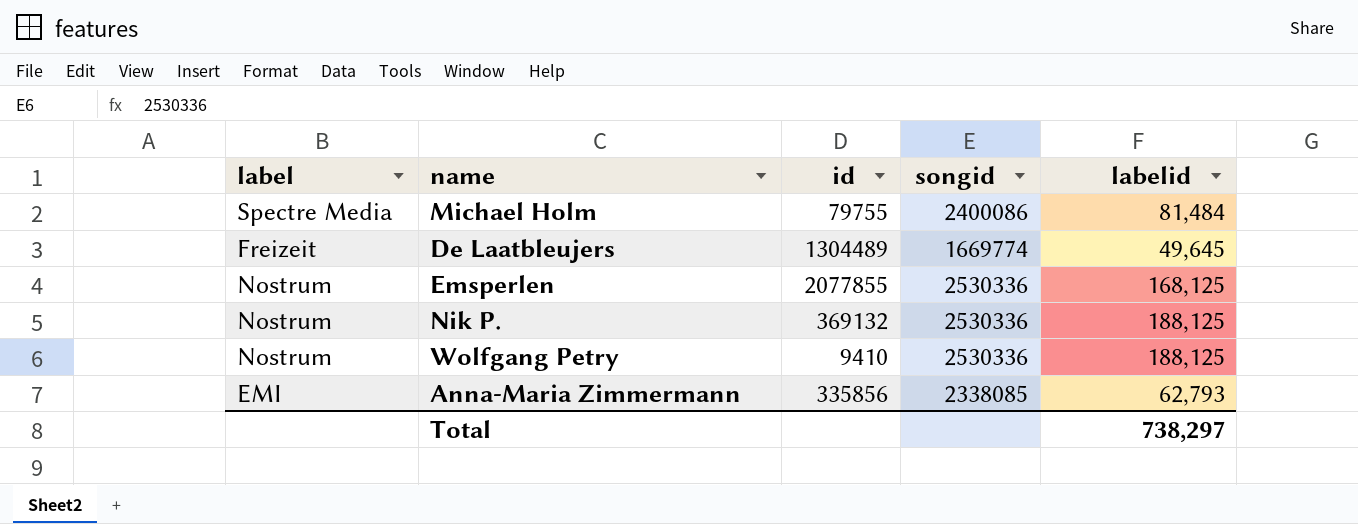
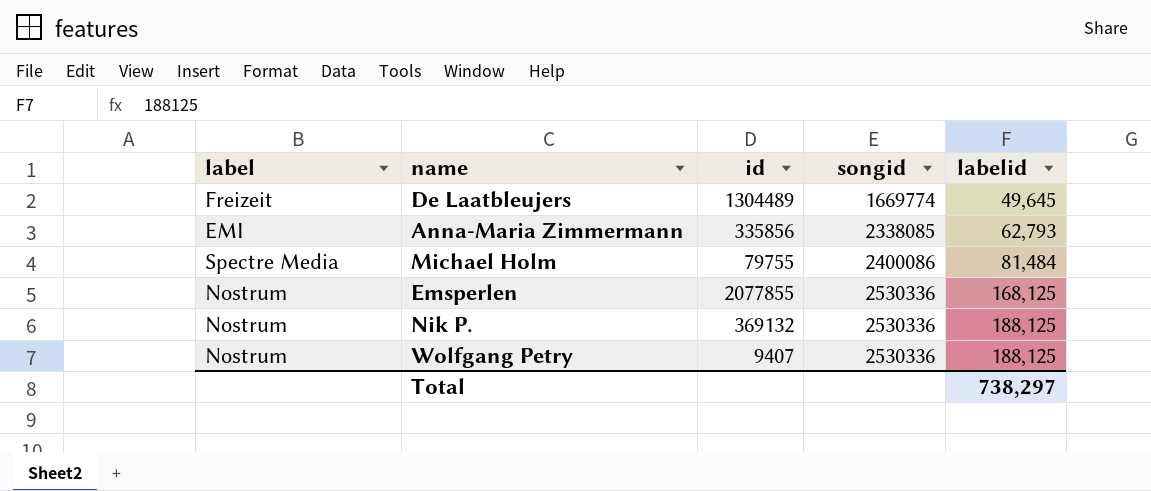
row order: none -> songid ascending
Wolfgang Petry | id: 9410 -> 9407

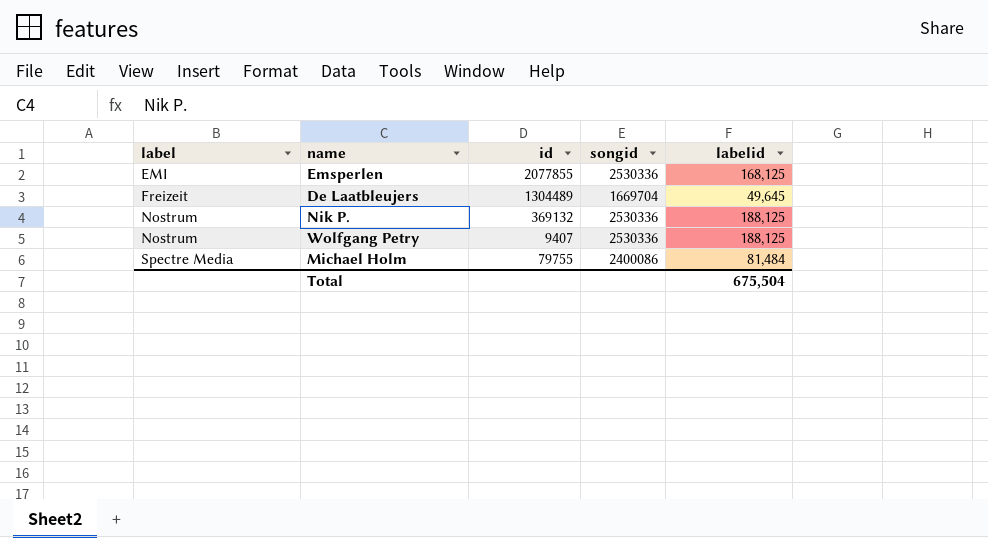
row order: songid ascending -> label ascending
row Anna‐Maria Zimmermann: EMI | 335856 | 2338085 | 62,793 -> none
Emsperlen | label: Nostrum -> EMI
De Laatbleujers | songid: 1669774 -> 1669704
Total | labelid: 738,297 -> 675,504

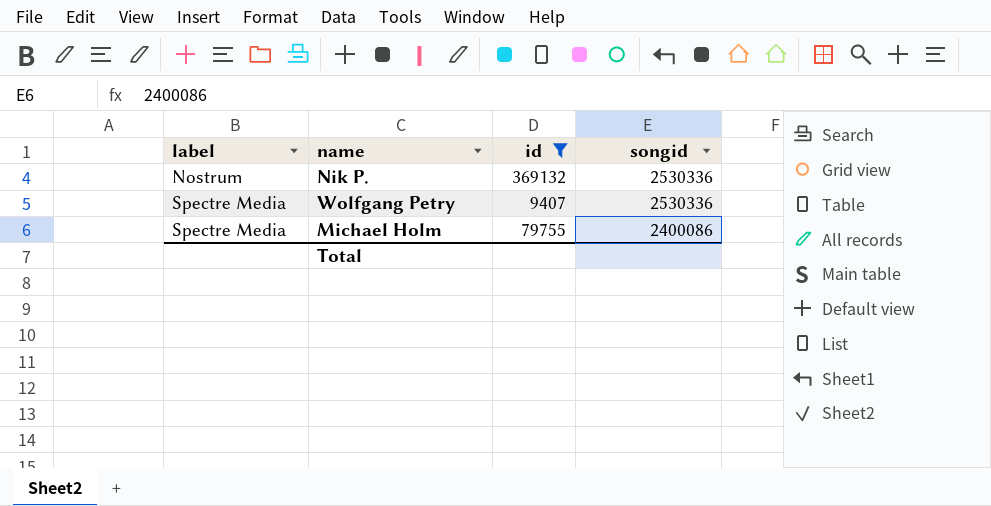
filter: none -> id <= 369132
column labelid | position: 5 -> none
Wolfgang Petry | label: Nostrum -> Spectre Media

